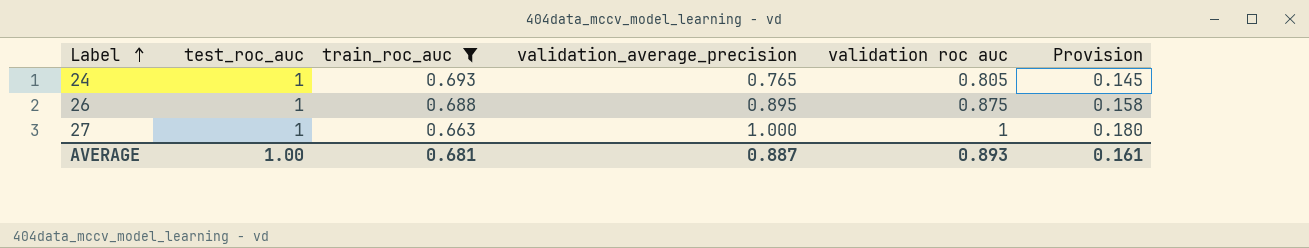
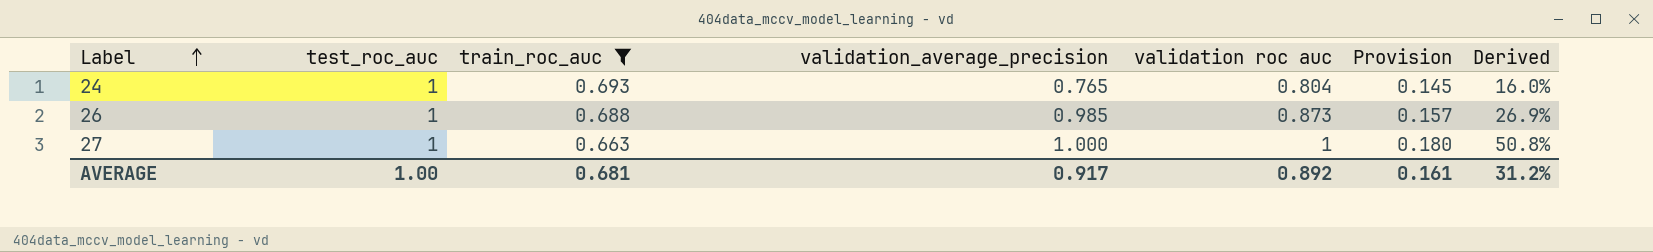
column Derived | formula: none -> ([validation roc auc] - [train_roc_auc]) / [train_roc_auc]
24 | validation roc auc: 0.805 -> 0.804
26 | validation_average_precision: 0.895 -> 0.985
26 | validation roc auc: 0.875 -> 0.873
26 | Provision: 0.158 -> 0.157
AVERAGE | validation_average_precision: 0.887 -> 0.917
AVERAGE | validation roc auc: 0.893 -> 0.892

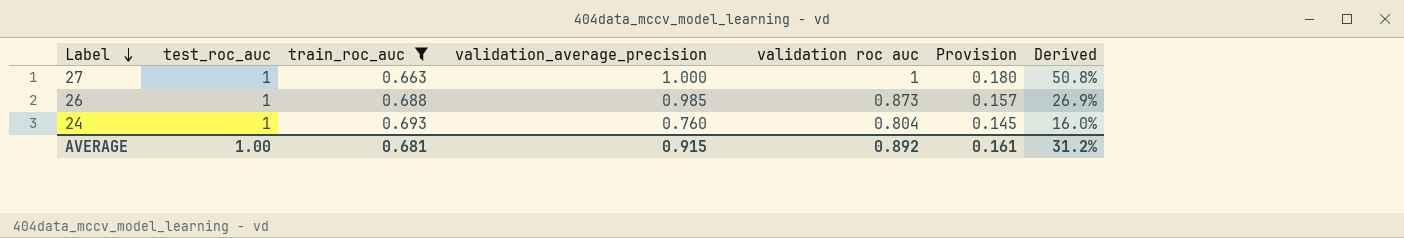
row order: Label ascending -> Label descending
24 | validation_average_precision: 0.765 -> 0.760
AVERAGE | validation_average_precision: 0.917 -> 0.915

